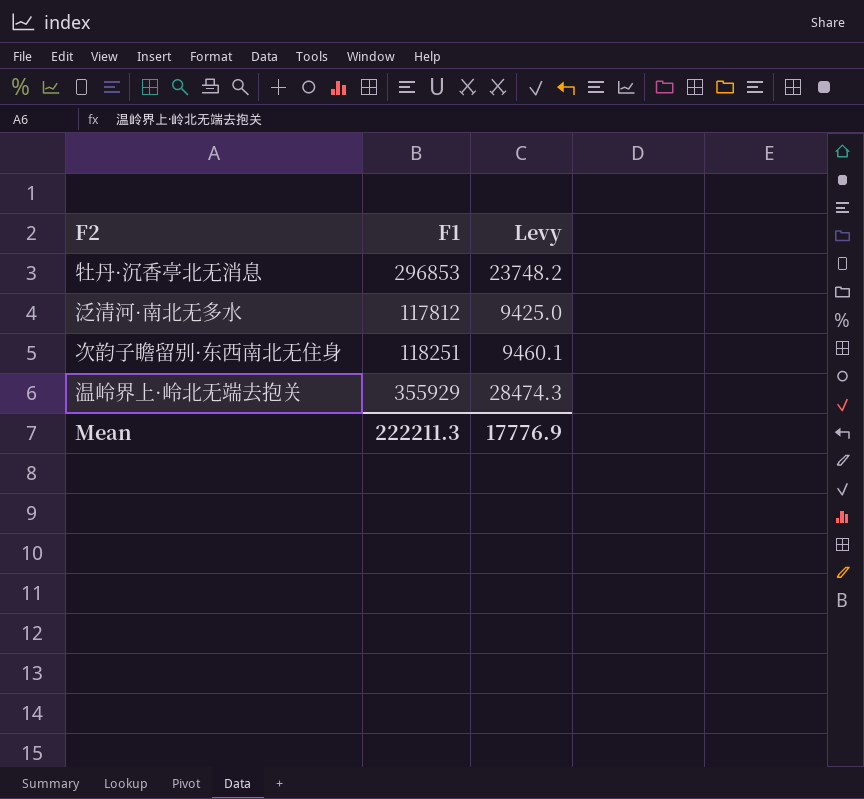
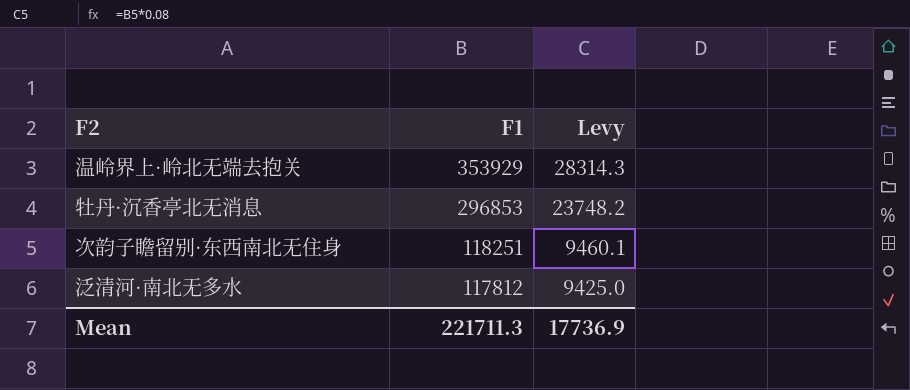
row order: none -> F1 descending
温岭界上·岭北无端去抱关 | F1: 355929 -> 353929
温岭界上·岭北无端去抱关 | Levy: 28474.3 -> 28314.3
Mean | F1: 222211.3 -> 221711.3
Mean | Levy: 17776.9 -> 17736.9

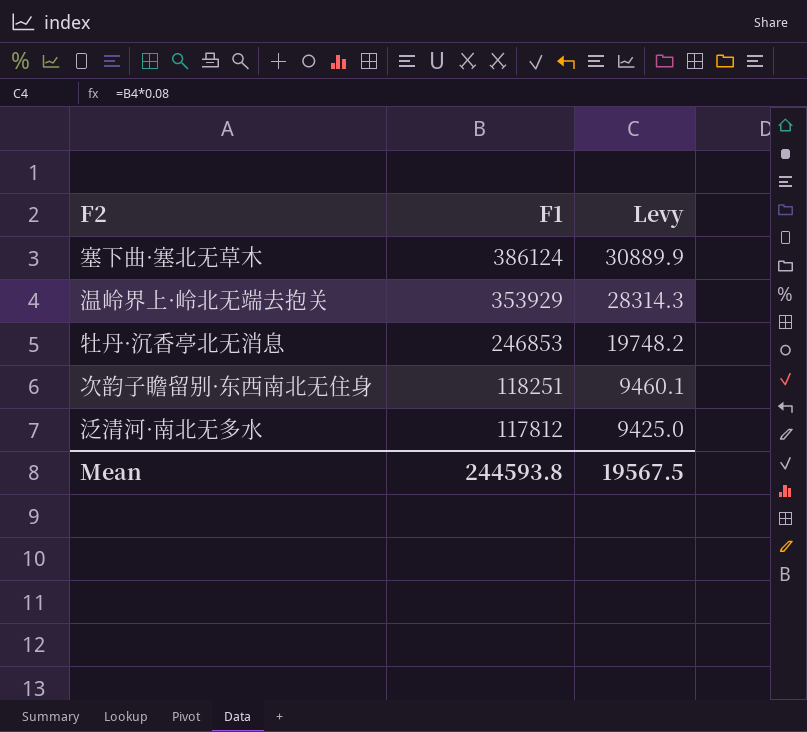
row 塞下曲·塞北无草木: none -> 386124 | 30889.9
牡丹·沉香亭北无消息 | F1: 296853 -> 246853
牡丹·沉香亭北无消息 | Levy: 23748.2 -> 19748.2
Mean | F1: 221711.3 -> 244593.8
Mean | Levy: 17736.9 -> 19567.5

